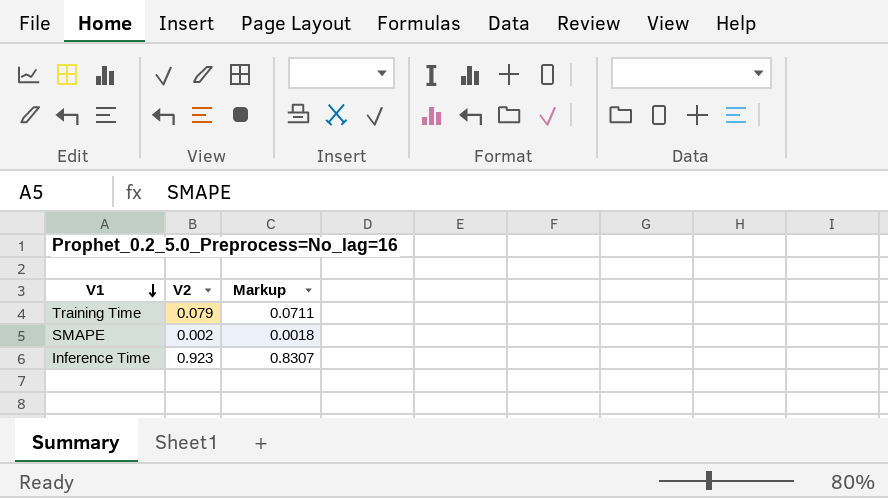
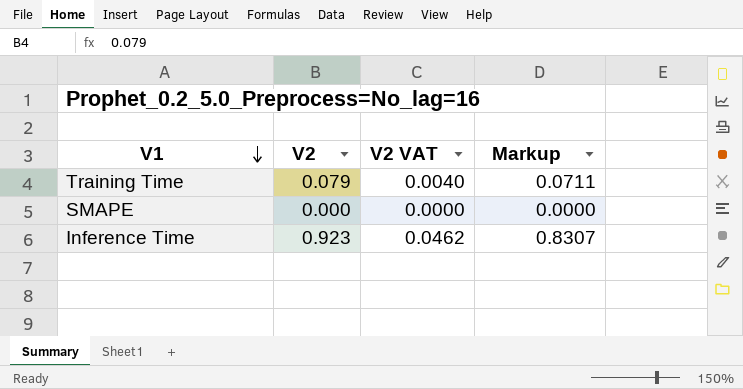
column V2 VAT | formula: none -> [V2] * 0.05
SMAPE | V2: 0.002 -> 0.000
SMAPE | Markup: 0.0018 -> 0.0000

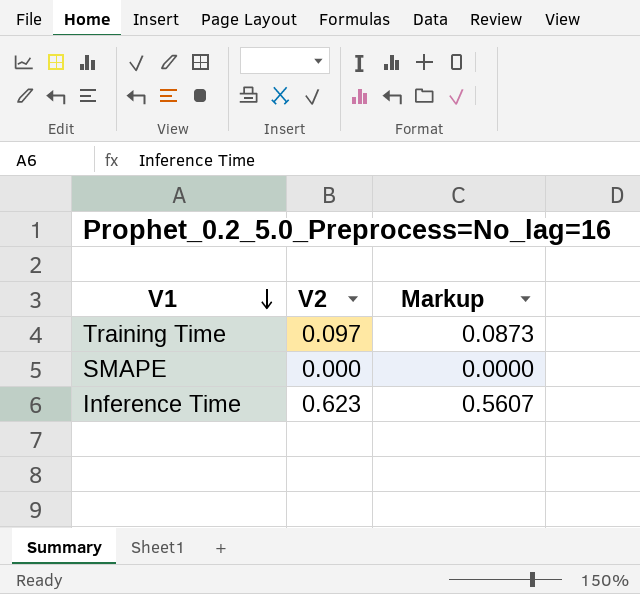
column V2 VAT | formula: [V2] * 0.05 -> none
Training Time | V2: 0.079 -> 0.097
Training Time | Markup: 0.0711 -> 0.0873
Inference Time | V2: 0.923 -> 0.623
Inference Time | Markup: 0.8307 -> 0.5607

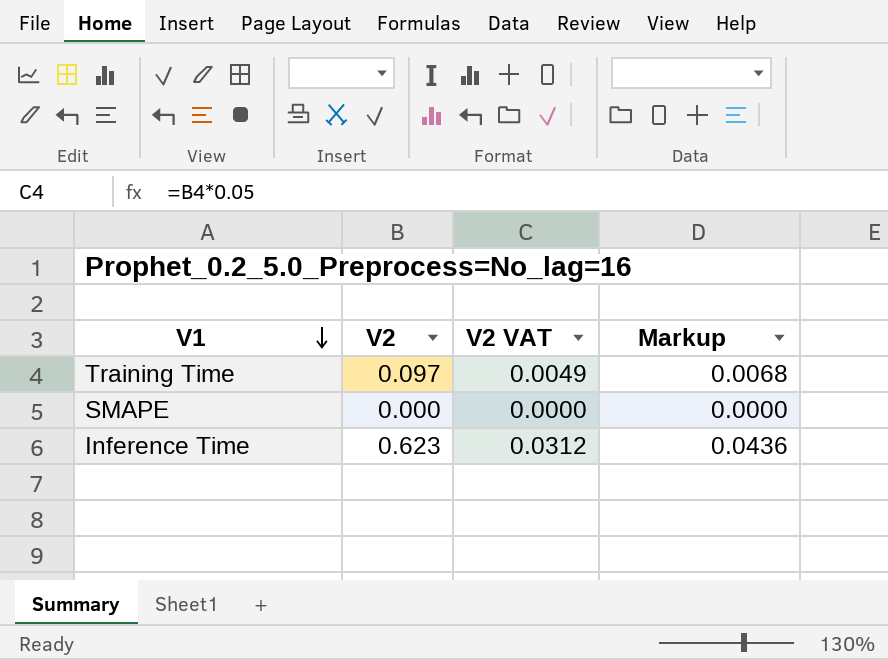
column V2 VAT | formula: none -> [V2] * 0.05
column Markup | formula: [V2] * 0.9 -> [V2] * 0.07

